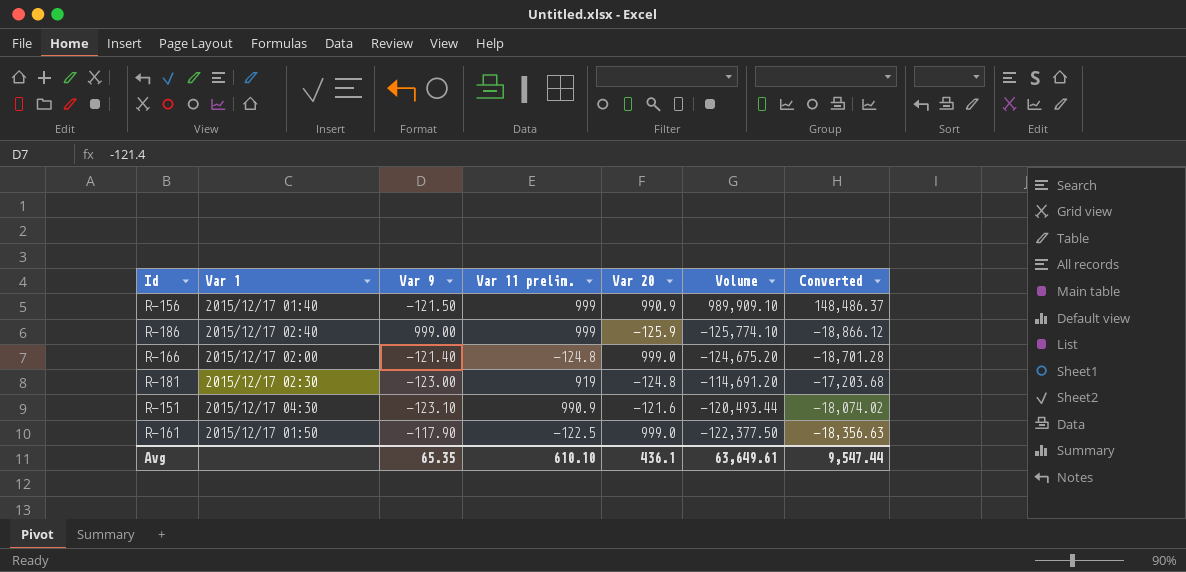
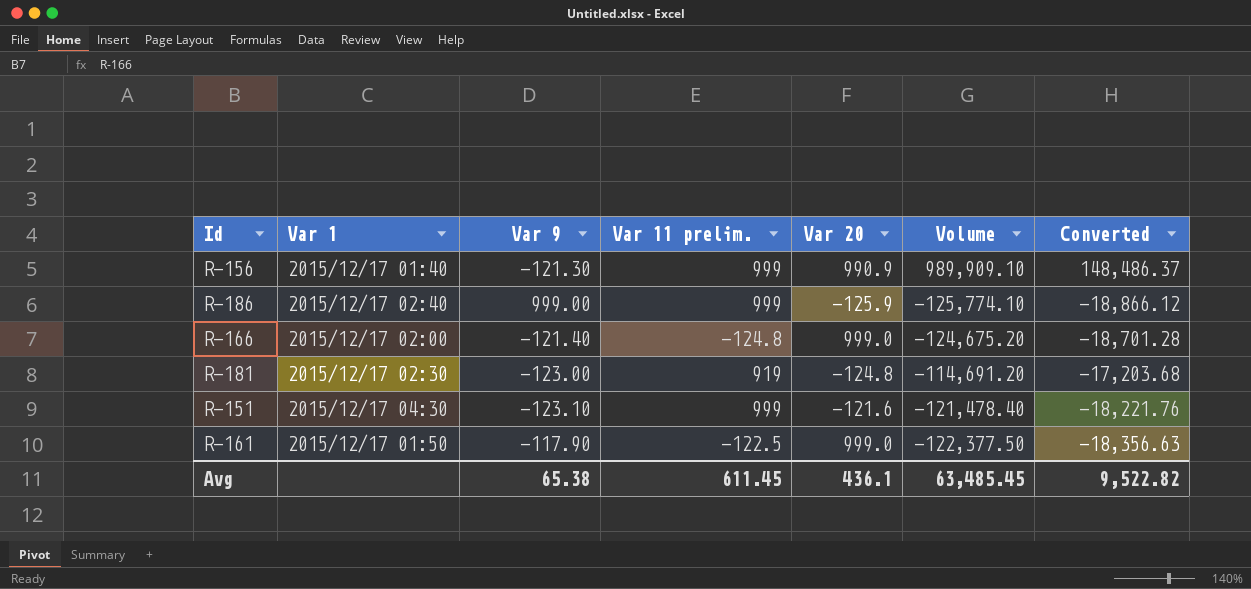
R-156 | Var 9: -121.50 -> -121.30
R-151 | Var 11 prelim.: 990.9 -> 999
R-151 | Volume: -120,493.44 -> -121,478.40
R-151 | Converted: -18,074.02 -> -18,221.76
Avg | Var 9: 65.35 -> 65.38
Avg | Var 11 prelim.: 610.10 -> 611.45
Avg | Volume: 63,649.61 -> 63,485.45
Avg | Converted: 9,547.44 -> 9,522.82

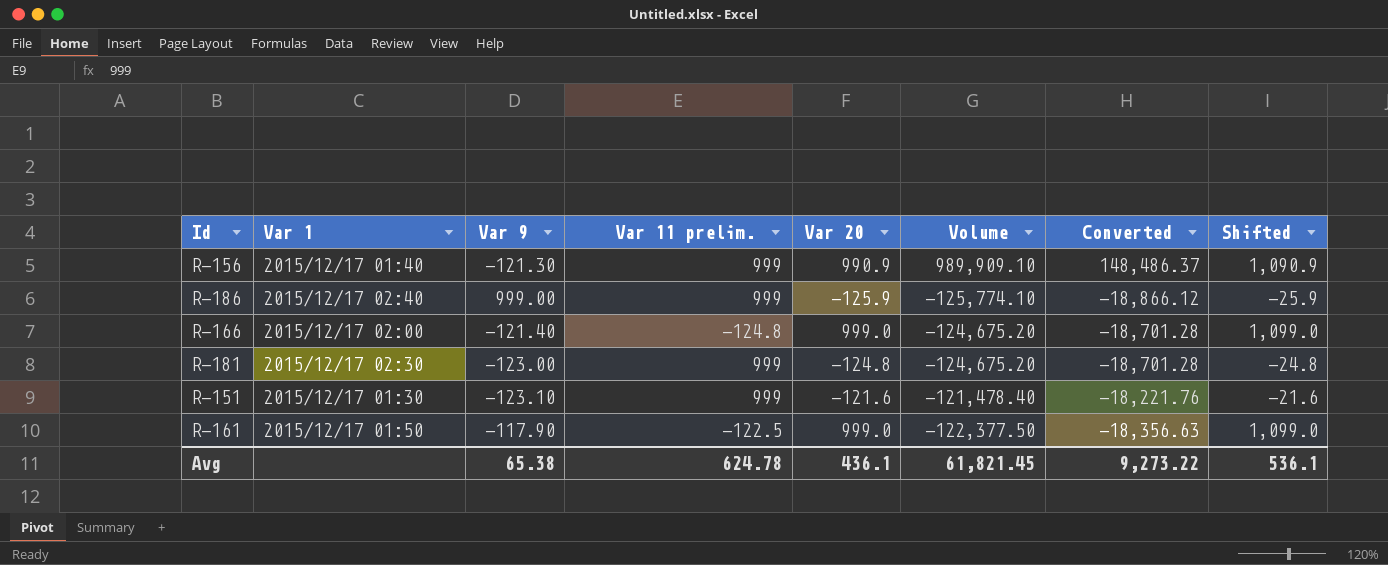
column Shifted | formula: none -> [Var 20] + 100
R-181 | Var 11 prelim.: 919 -> 999
R-181 | Volume: -114,691.20 -> -124,675.20
R-181 | Converted: -17,203.68 -> -18,701.28
R-151 | Var 1: 2015/12/17 04:30 -> 2015/12/17 01:30
Avg | Var 11 prelim.: 611.45 -> 624.78
Avg | Volume: 63,485.45 -> 61,821.45
Avg | Converted: 9,522.82 -> 9,273.22

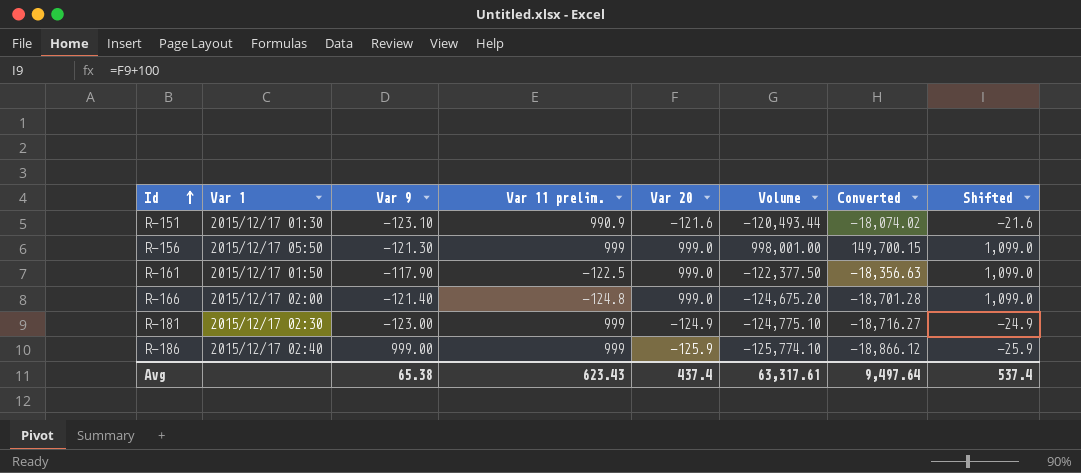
row order: none -> Id ascending
R-151 | Var 11 prelim.: 999 -> 990.9
R-151 | Volume: -121,478.40 -> -120,493.44
R-151 | Converted: -18,221.76 -> -18,074.02
R-156 | Var 1: 2015/12/17 01:40 -> 2015/12/17 05:50
R-156 | Var 20: 990.9 -> 999.0
R-156 | Volume: 989,909.10 -> 998,001.00
R-156 | Converted: 148,486.37 -> 149,700.15
R-156 | Shifted: 1,090.9 -> 1,099.0
R-181 | Var 20: -124.8 -> -124.9
R-181 | Volume: -124,675.20 -> -124,775.10
R-181 | Converted: -18,701.28 -> -18,716.27
R-181 | Shifted: -24.8 -> -24.9
Avg | Var 11 prelim.: 624.78 -> 623.43
Avg | Var 20: 436.1 -> 437.4
Avg | Volume: 61,821.45 -> 63,317.61
Avg | Converted: 9,273.22 -> 9,497.64
Avg | Shifted: 536.1 -> 537.4

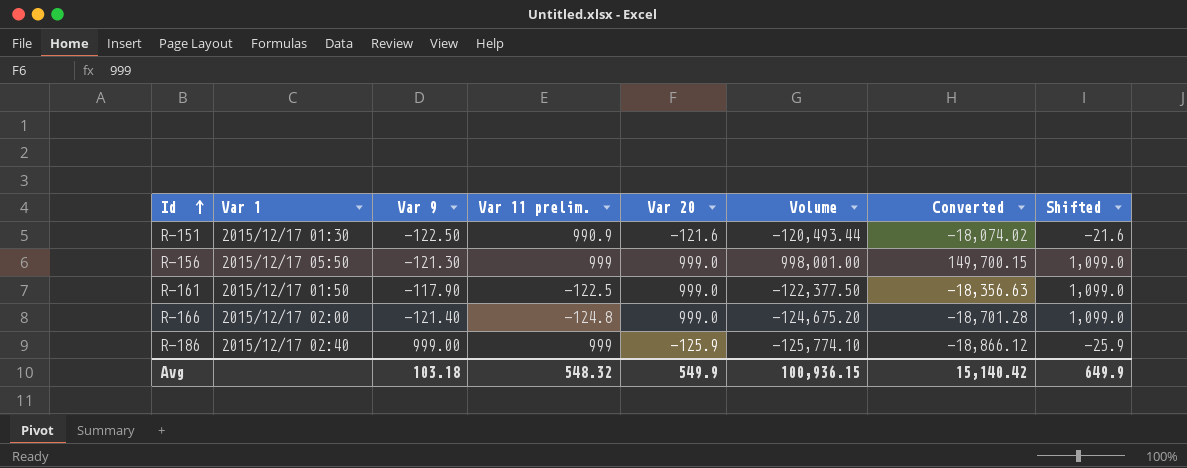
row R-181: 2015/12/17 02:30 | -123.00 | 999 | -124.9 | -124,775.10 | -18,716.27 | -24.9 -> none
R-151 | Var 9: -123.10 -> -122.50
Avg | Var 9: 65.38 -> 103.18
Avg | Var 11 prelim.: 623.43 -> 548.32
Avg | Var 20: 437.4 -> 549.9
Avg | Volume: 63,317.61 -> 100,936.15
Avg | Converted: 9,497.64 -> 15,140.42
Avg | Shifted: 537.4 -> 649.9

